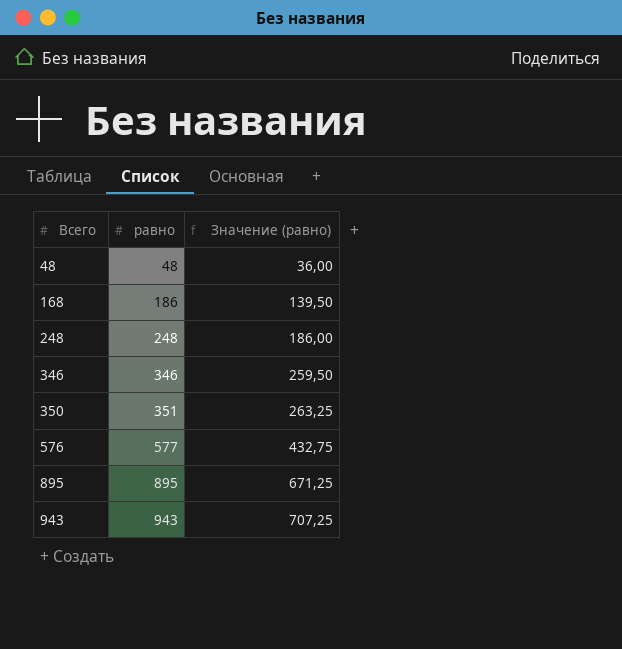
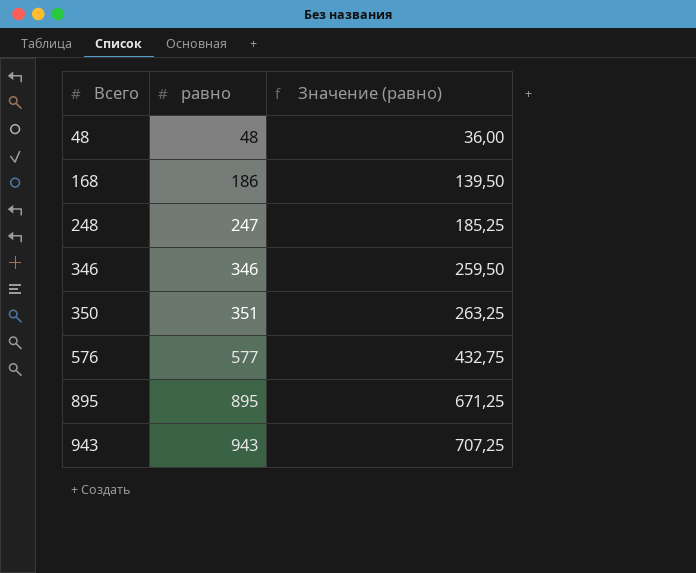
248 | равно: 248 -> 247
248 | Значение (равно): 186,00 -> 185,25

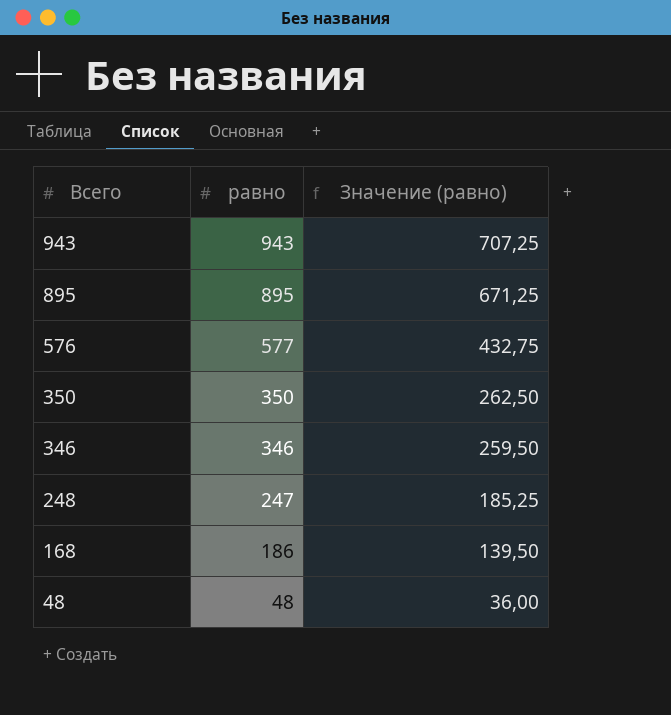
row order: Всего ascending -> Всего descending
350 | равно: 351 -> 350
350 | Значение (равно): 263,25 -> 262,50

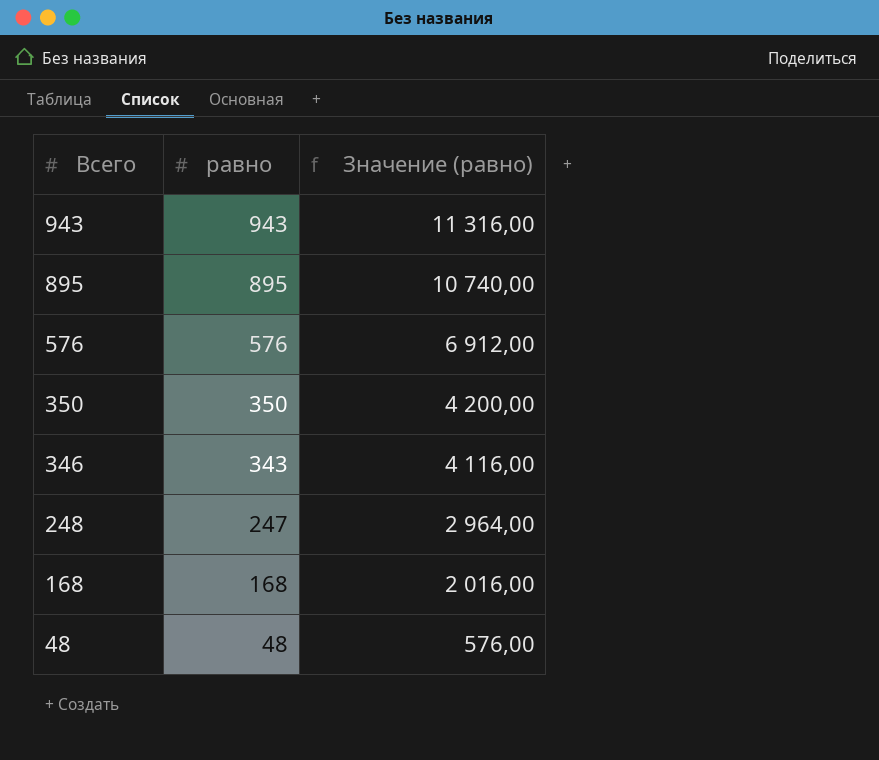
column Значение (равно) | formula: [равно] * 0,75 -> [равно] * 12
576 | равно: 577 -> 576
346 | равно: 346 -> 343
168 | равно: 186 -> 168

